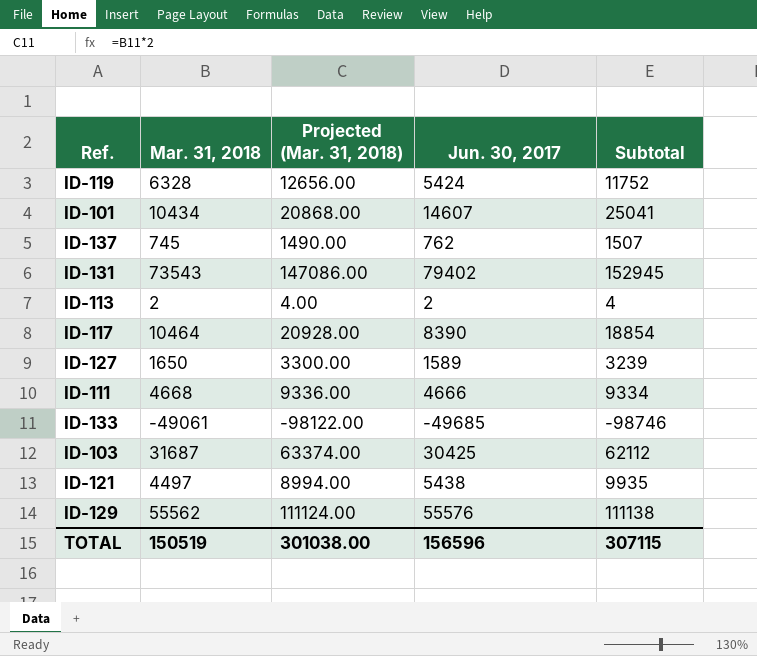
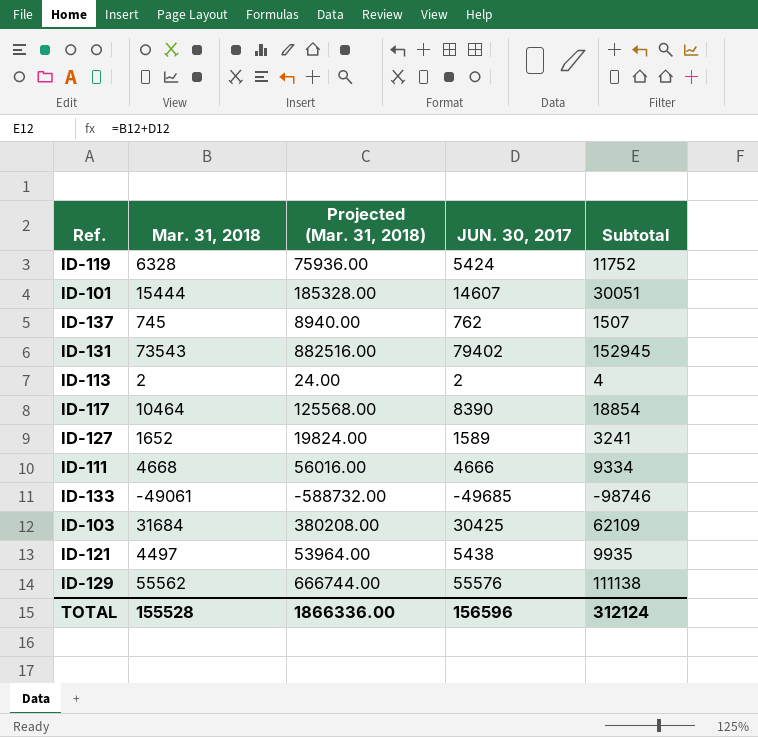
column Projected (Mar. 31, 2018) | formula: [Mar. 31, 2018] * 2 -> [Mar. 31, 2018] * 12
column name: Jun. 30, 2017 -> JUN. 30, 2017
ID-101 | Mar. 31, 2018: 10434 -> 15444
ID-101 | Subtotal: 25041 -> 30051
ID-127 | Mar. 31, 2018: 1650 -> 1652
ID-127 | Subtotal: 3239 -> 3241
ID-103 | Mar. 31, 2018: 31687 -> 31684
ID-103 | Subtotal: 62112 -> 62109
TOTAL | Mar. 31, 2018: 150519 -> 155528
TOTAL | Projected (Mar. 31, 2018): 301038.00 -> 1866336.00
TOTAL | Subtotal: 307115 -> 312124

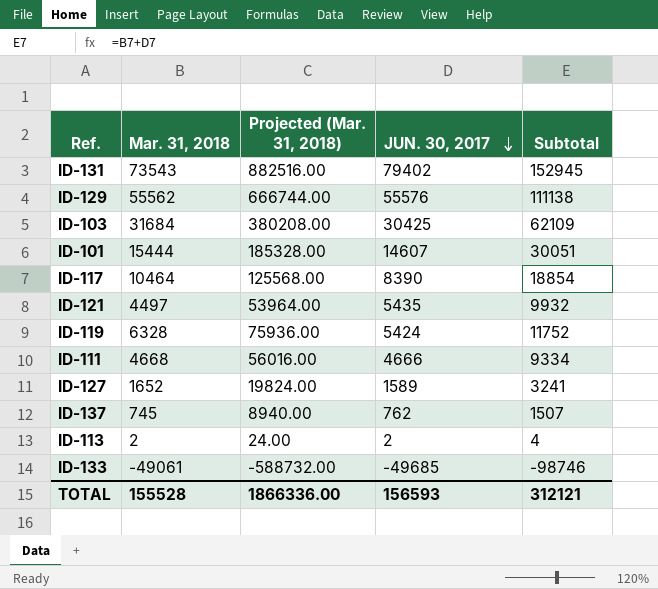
row order: none -> JUN. 30, 2017 descending
ID-121 | JUN. 30, 2017: 5438 -> 5435
ID-121 | Subtotal: 9935 -> 9932
TOTAL | JUN. 30, 2017: 156596 -> 156593
TOTAL | Subtotal: 312124 -> 312121

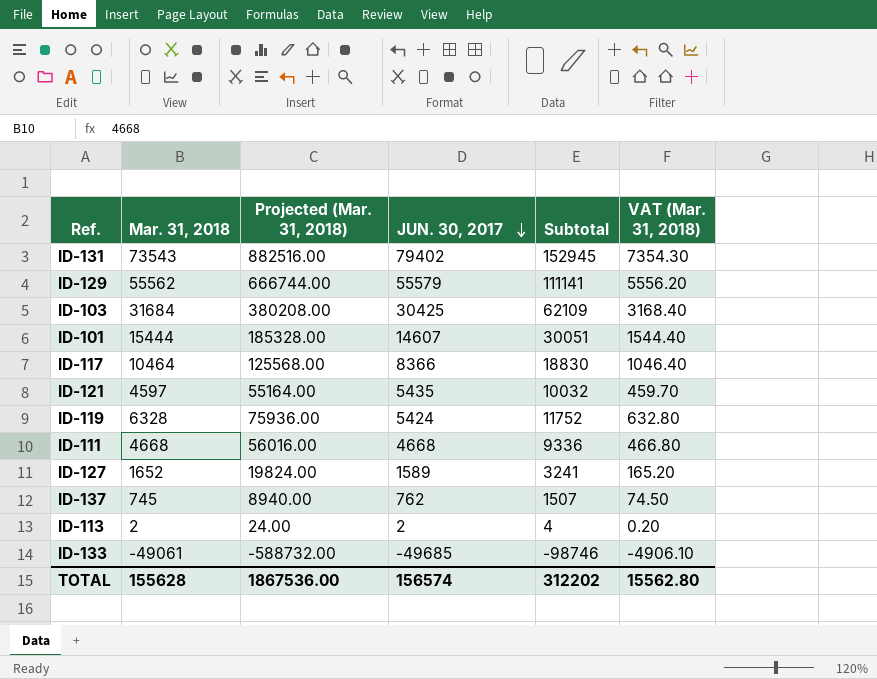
column VAT (Mar. 31, 2018) | formula: none -> [Mar. 31, 2018] * 0.1
ID-129 | JUN. 30, 2017: 55576 -> 55579
ID-129 | Subtotal: 111138 -> 111141
ID-117 | JUN. 30, 2017: 8390 -> 8366
ID-117 | Subtotal: 18854 -> 18830
ID-121 | Mar. 31, 2018: 4497 -> 4597
ID-121 | Projected (Mar. 31, 2018): 53964.00 -> 55164.00
ID-121 | Subtotal: 9932 -> 10032
ID-111 | JUN. 30, 2017: 4666 -> 4668
ID-111 | Subtotal: 9334 -> 9336
TOTAL | Mar. 31, 2018: 155528 -> 155628
TOTAL | Projected (Mar. 31, 2018): 1866336.00 -> 1867536.00
TOTAL | JUN. 30, 2017: 156593 -> 156574
TOTAL | Subtotal: 312121 -> 312202

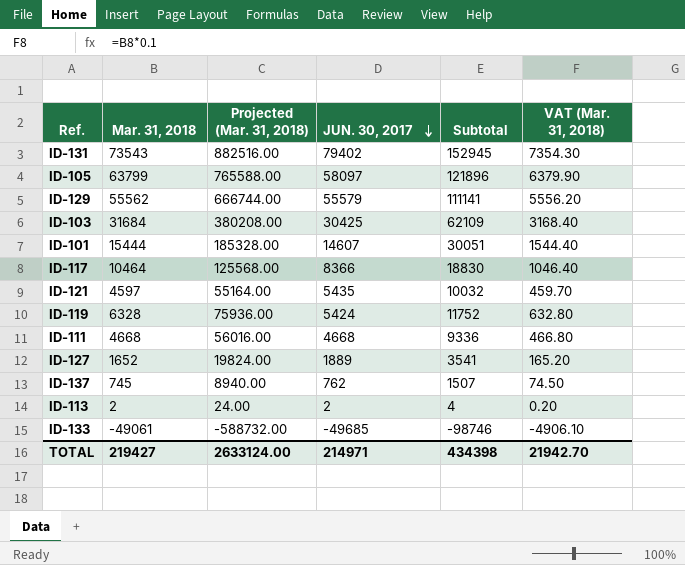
row ID-105: none -> 63799 | 765588.00 | 58097 | 121896 | 6379.90
ID-127 | JUN. 30, 2017: 1589 -> 1889
ID-127 | Subtotal: 3241 -> 3541
TOTAL | Mar. 31, 2018: 155628 -> 219427
TOTAL | Projected (Mar. 31, 2018): 1867536.00 -> 2633124.00
TOTAL | JUN. 30, 2017: 156574 -> 214971
TOTAL | Subtotal: 312202 -> 434398
TOTAL | VAT (Mar. 31, 2018): 15562.80 -> 21942.70

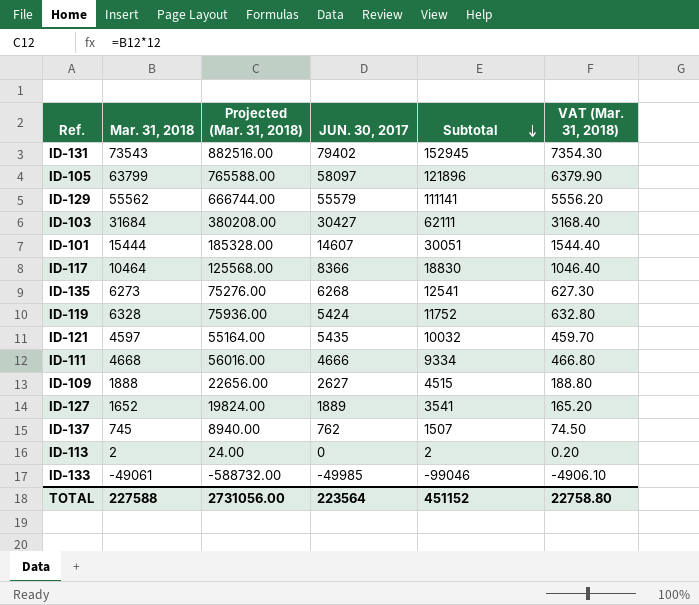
row order: JUN. 30, 2017 descending -> Subtotal descending
ID-103 | JUN. 30, 2017: 30425 -> 30427
ID-103 | Subtotal: 62109 -> 62111
row ID-135: none -> 6273 | 75276.00 | 6268 | 12541 | 627.30
ID-111 | JUN. 30, 2017: 4668 -> 4666
ID-111 | Subtotal: 9336 -> 9334
row ID-109: none -> 1888 | 22656.00 | 2627 | 4515 | 188.80
ID-113 | JUN. 30, 2017: 2 -> 0
ID-113 | Subtotal: 4 -> 2
ID-133 | JUN. 30, 2017: -49685 -> -49985
ID-133 | Subtotal: -98746 -> -99046
TOTAL | Mar. 31, 2018: 219427 -> 227588
TOTAL | Projected (Mar. 31, 2018): 2633124.00 -> 2731056.00
TOTAL | JUN. 30, 2017: 214971 -> 223564
TOTAL | Subtotal: 434398 -> 451152
TOTAL | VAT (Mar. 31, 2018): 21942.70 -> 22758.80

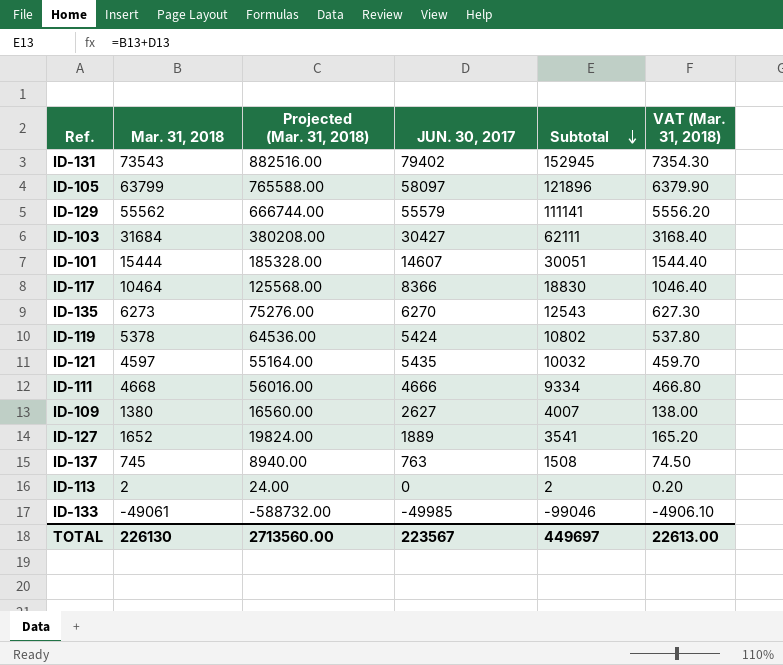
ID-135 | JUN. 30, 2017: 6268 -> 6270
ID-135 | Subtotal: 12541 -> 12543
ID-119 | Mar. 31, 2018: 6328 -> 5378
ID-119 | Projected (Mar. 31, 2018): 75936.00 -> 64536.00
ID-119 | Subtotal: 11752 -> 10802
ID-119 | VAT (Mar. 31, 2018): 632.80 -> 537.80
ID-109 | Mar. 31, 2018: 1888 -> 1380
ID-109 | Projected (Mar. 31, 2018): 22656.00 -> 16560.00
ID-109 | Subtotal: 4515 -> 4007
ID-109 | VAT (Mar. 31, 2018): 188.80 -> 138.00
ID-137 | JUN. 30, 2017: 762 -> 763
ID-137 | Subtotal: 1507 -> 1508
TOTAL | Mar. 31, 2018: 227588 -> 226130
TOTAL | Projected (Mar. 31, 2018): 2731056.00 -> 2713560.00
TOTAL | JUN. 30, 2017: 223564 -> 223567
TOTAL | Subtotal: 451152 -> 449697
TOTAL | VAT (Mar. 31, 2018): 22758.80 -> 22613.00

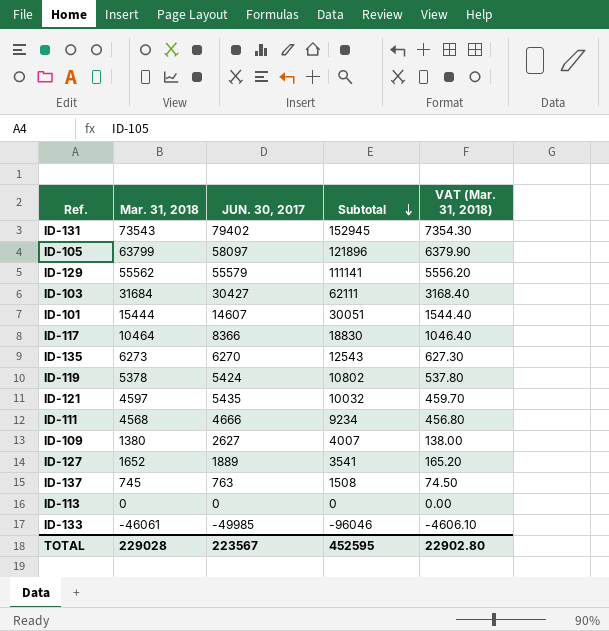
column Projected (Mar. 31, 2018) | formula: [Mar. 31, 2018] * 12 -> none
ID-111 | Mar. 31, 2018: 4668 -> 4568
ID-111 | Subtotal: 9334 -> 9234
ID-111 | VAT (Mar. 31, 2018): 466.80 -> 456.80
ID-113 | Mar. 31, 2018: 2 -> 0
ID-113 | Subtotal: 2 -> 0
ID-113 | VAT (Mar. 31, 2018): 0.20 -> 0.00
ID-133 | Mar. 31, 2018: -49061 -> -46061
ID-133 | Subtotal: -99046 -> -96046
ID-133 | VAT (Mar. 31, 2018): -4906.10 -> -4606.10
TOTAL | Mar. 31, 2018: 226130 -> 229028
TOTAL | Subtotal: 449697 -> 452595
TOTAL | VAT (Mar. 31, 2018): 22613.00 -> 22902.80

